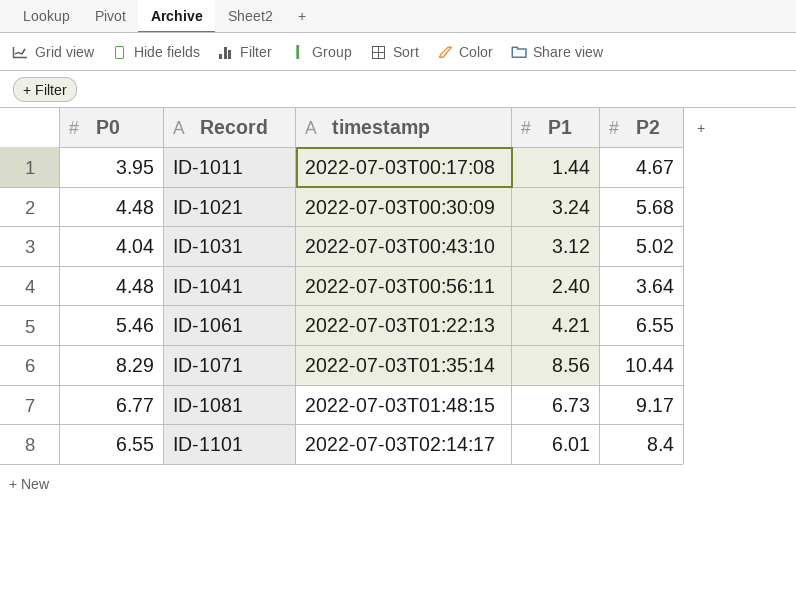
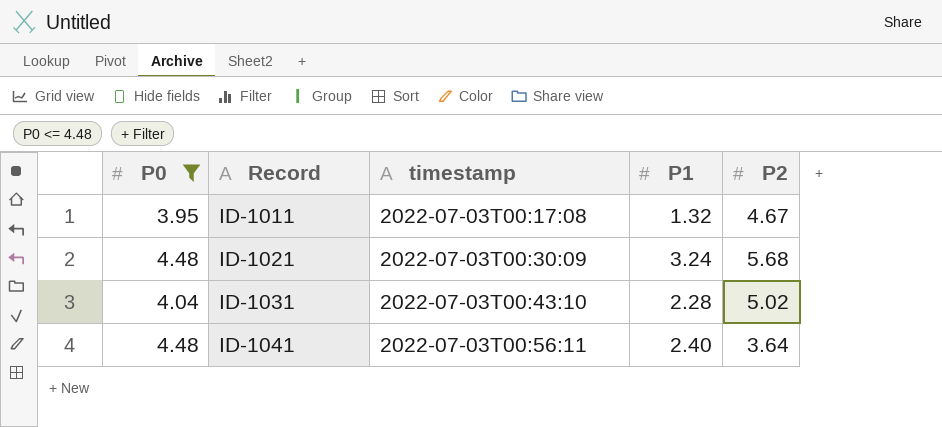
filter: none -> P0 <= 4.48
ID-1011 | P1: 1.44 -> 1.32
ID-1031 | P1: 3.12 -> 2.28

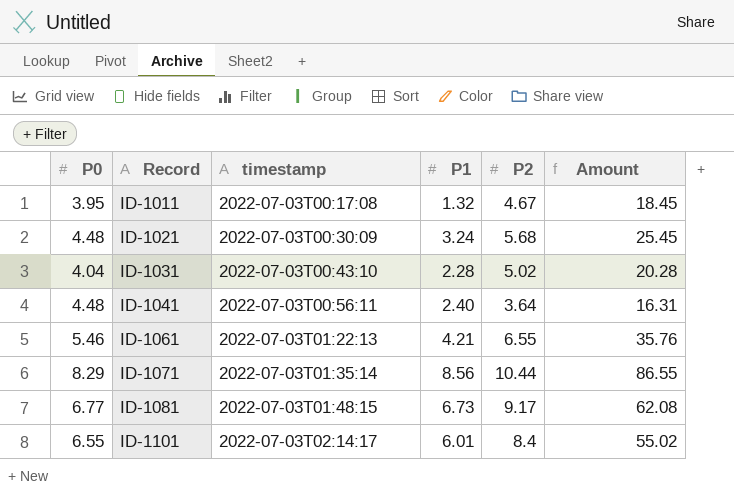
filter: P0 <= 4.48 -> none
column Amount | formula: none -> [P0] * [P2]

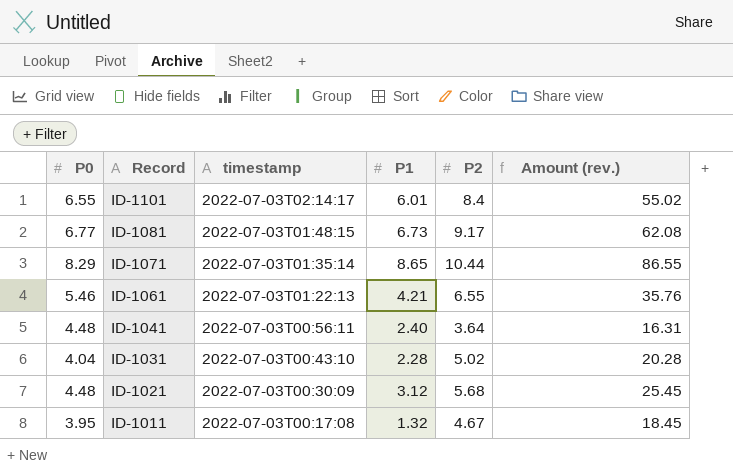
row order: Record ascending -> Record descending
column name: Amount -> Amount (rev.)
ID-1071 | P1: 8.56 -> 8.65
ID-1021 | P1: 3.24 -> 3.12

